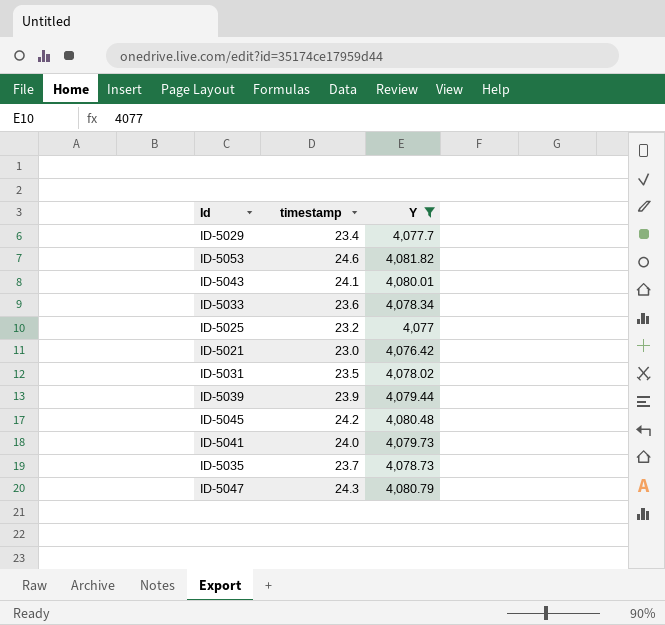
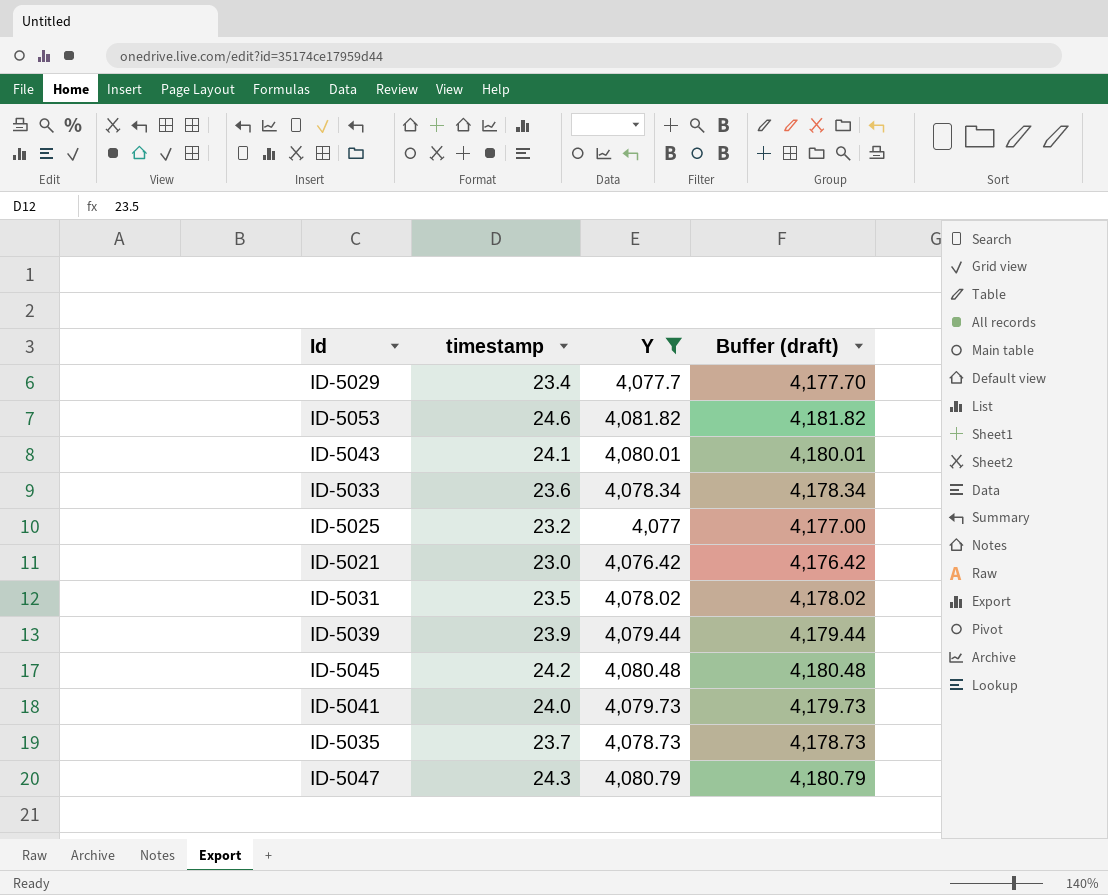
column Buffer (draft) | formula: none -> [Y] + 100

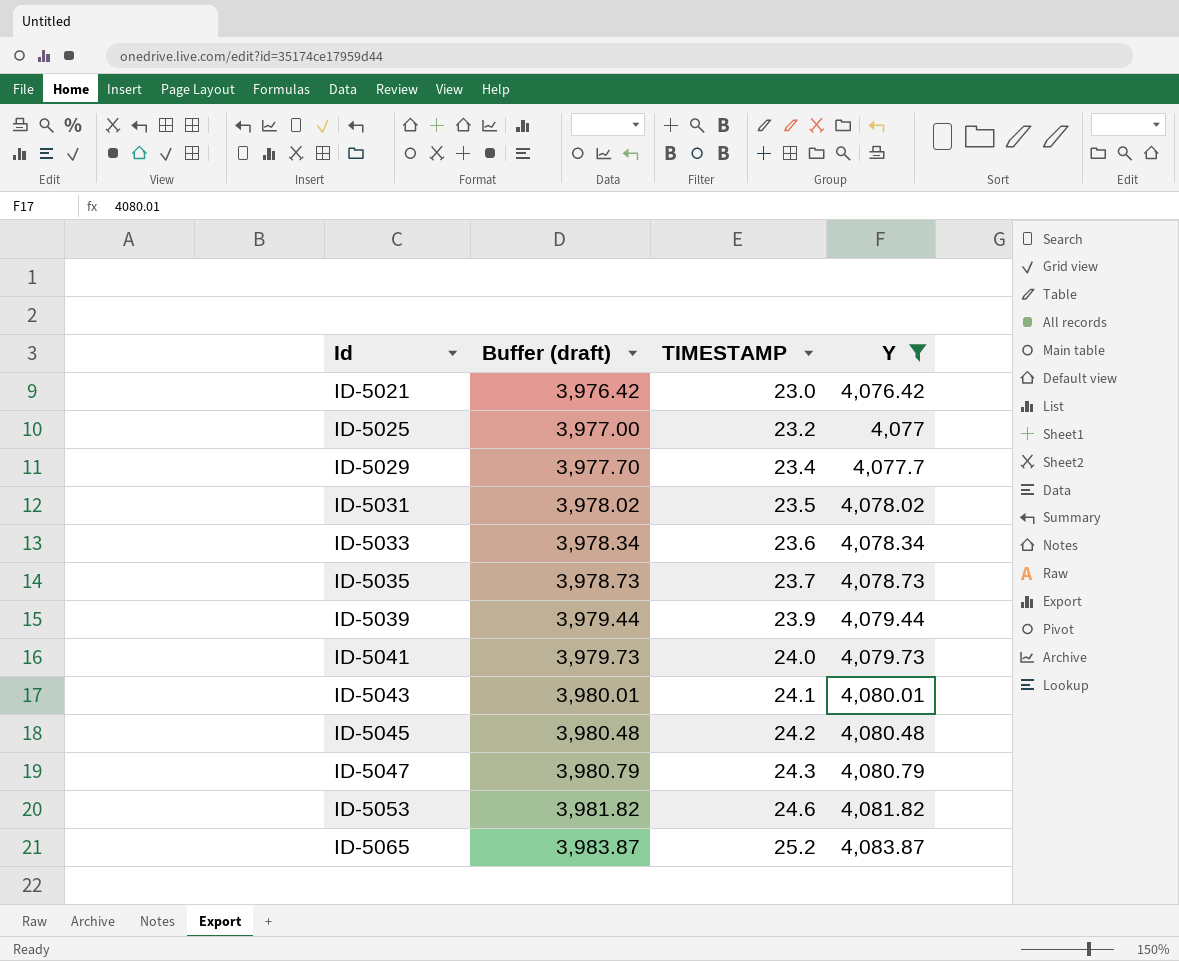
row order: none -> Id ascending
column Buffer (draft) | formula: [Y] + 100 -> [Y] - 100
column Buffer (draft) | position: 4 -> 2
column name: timestamp -> TIMESTAMP
row ID-5065: none -> 3,983.87 | 25.2 | 4,083.87

